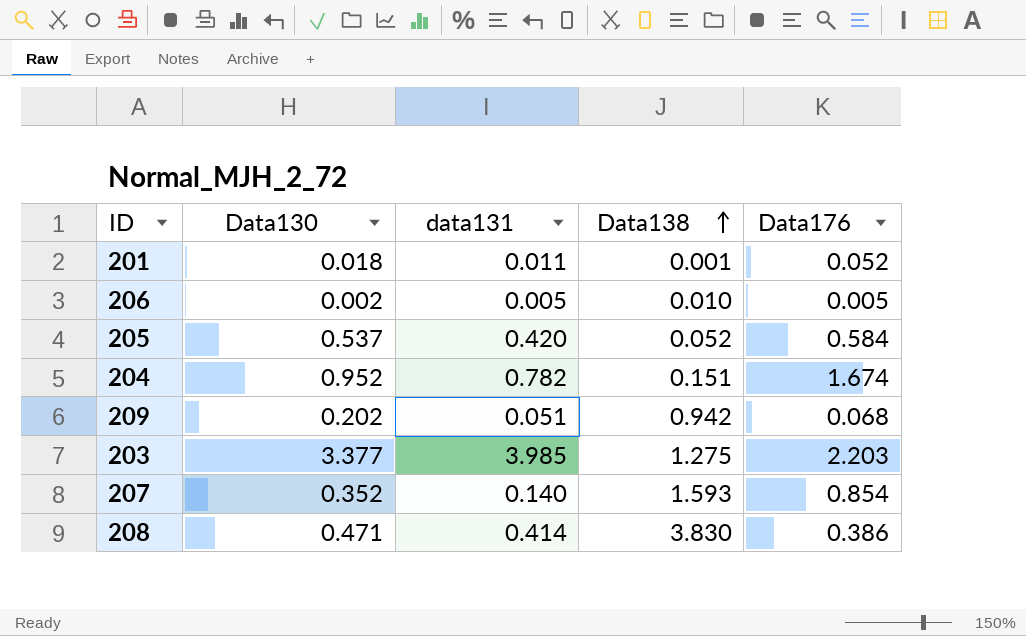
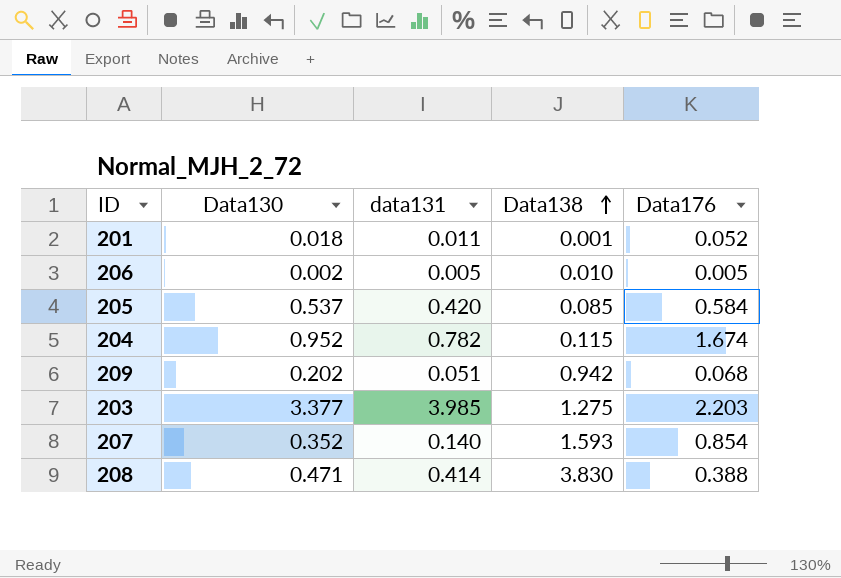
205 | Data138: 0.052 -> 0.085
204 | Data138: 0.151 -> 0.115
208 | Data176: 0.386 -> 0.388

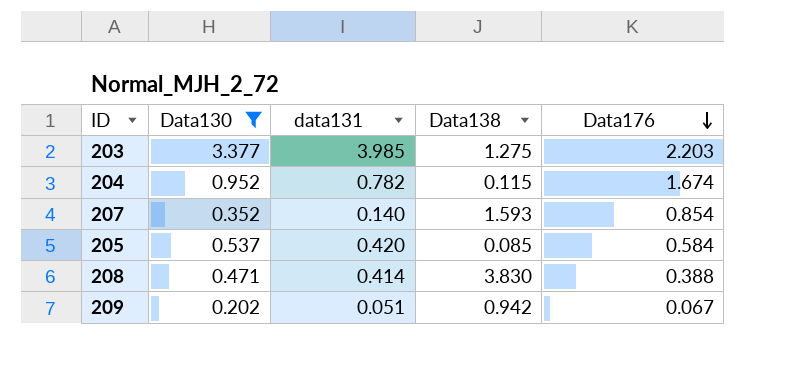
filter: none -> Data130 >= 0.202
row order: Data138 ascending -> Data176 descending
209 | Data176: 0.068 -> 0.067

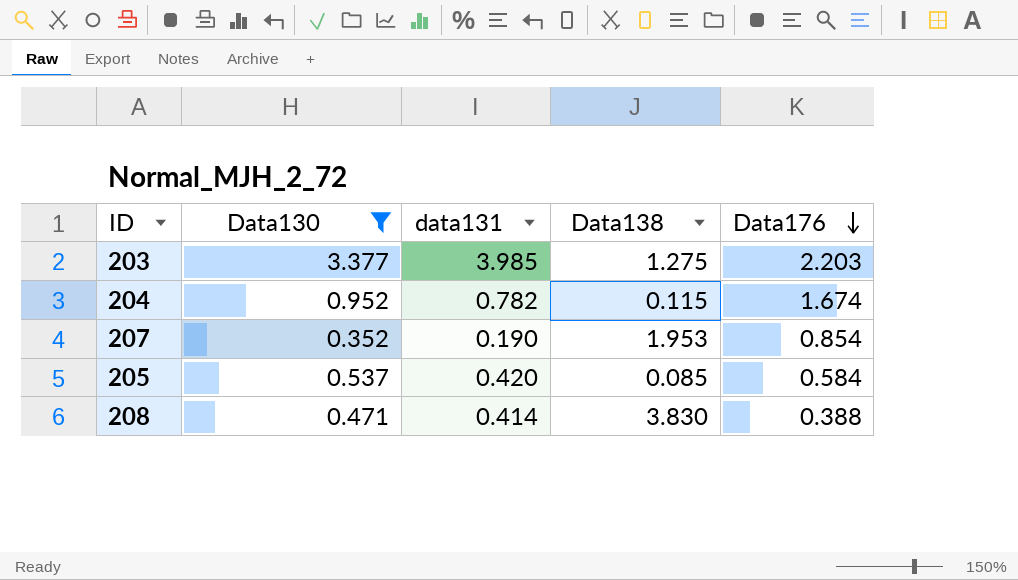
row 209: 0.202 | 0.051 | 0.942 | 0.067 -> none
207 | data131: 0.140 -> 0.190
207 | Data138: 1.593 -> 1.953

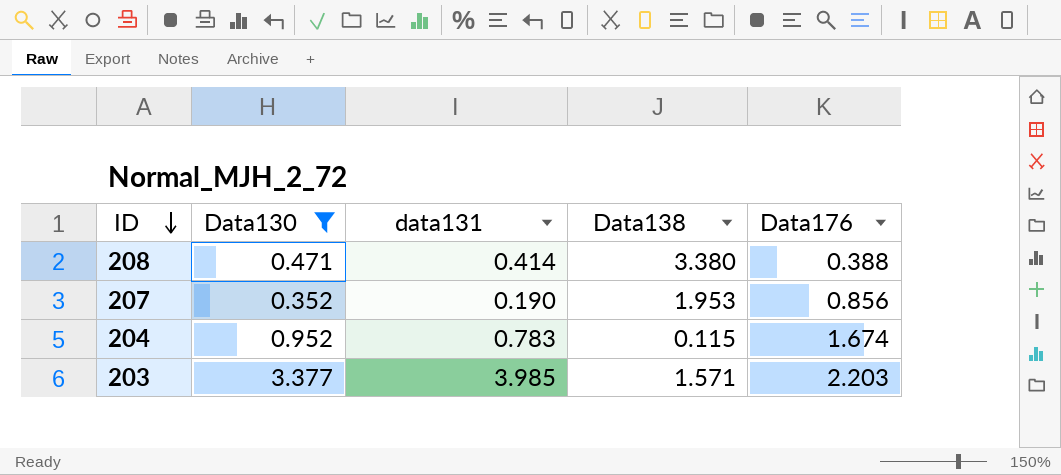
row order: Data176 descending -> ID descending
row 205: 0.537 | 0.420 | 0.085 | 0.584 -> none
208 | Data138: 3.830 -> 3.380
207 | Data176: 0.854 -> 0.856
204 | data131: 0.782 -> 0.783
203 | Data138: 1.275 -> 1.571

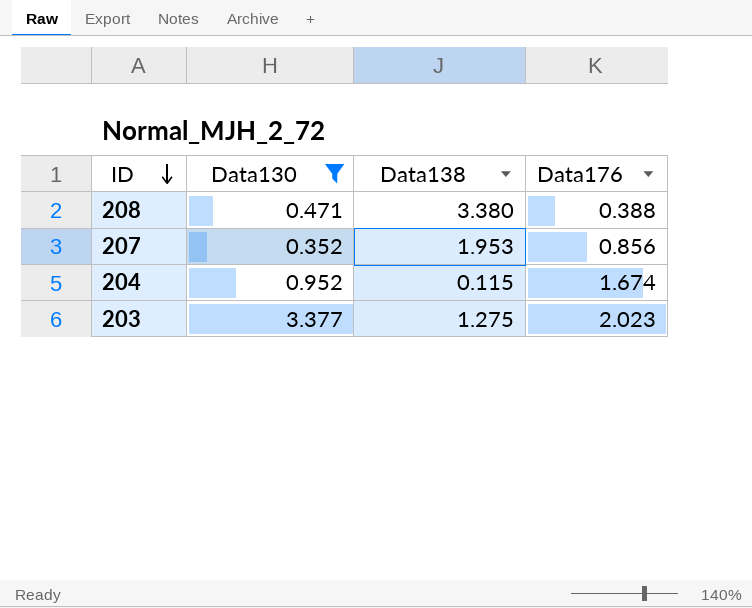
column data131 | position: 3 -> none
203 | Data138: 1.571 -> 1.275
203 | Data176: 2.203 -> 2.023

